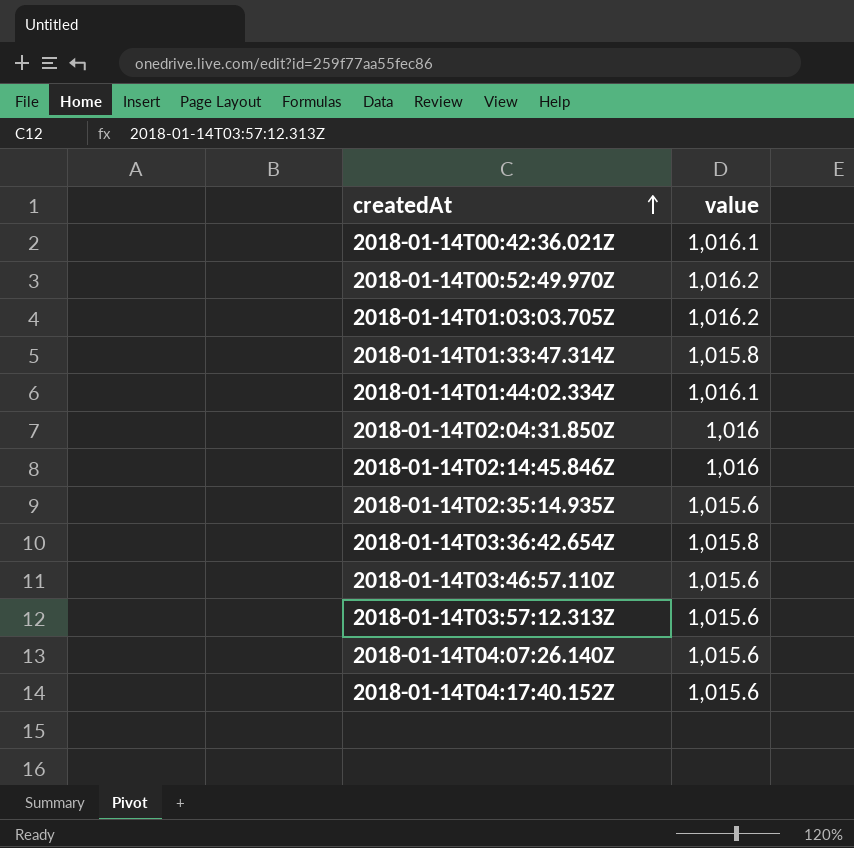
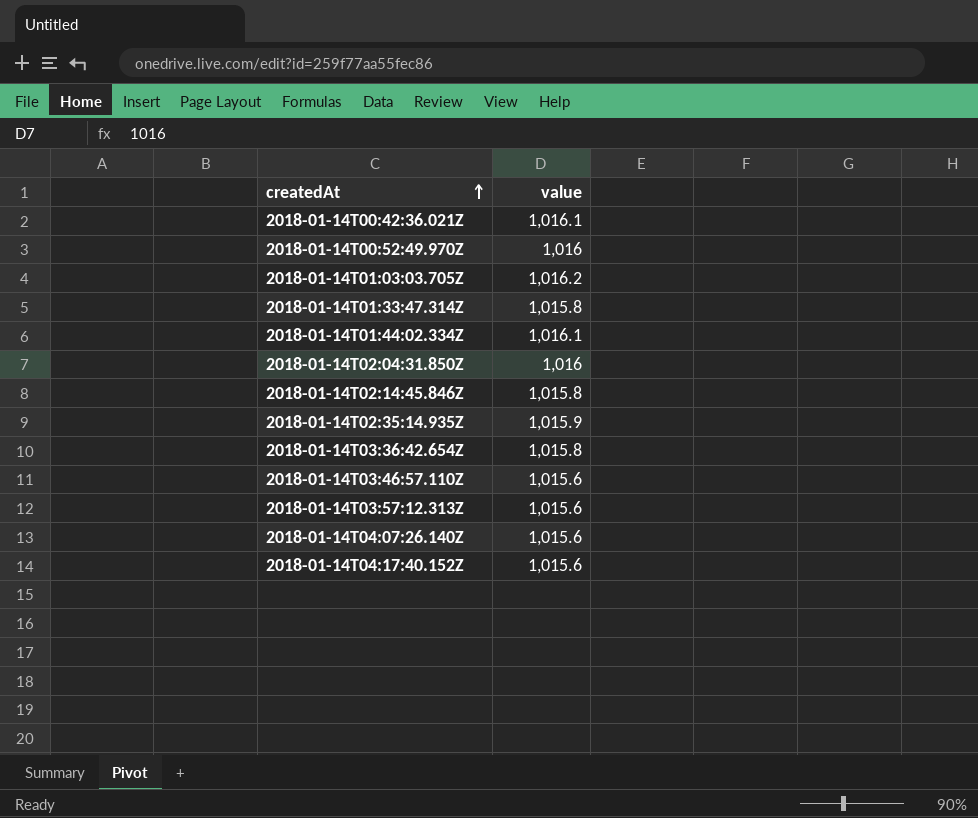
2018-01-14T00:52:49.970Z | value: 1,016.2 -> 1,016
2018-01-14T02:14:45.846Z | value: 1,016 -> 1,015.8
2018-01-14T02:35:14.935Z | value: 1,015.6 -> 1,015.9

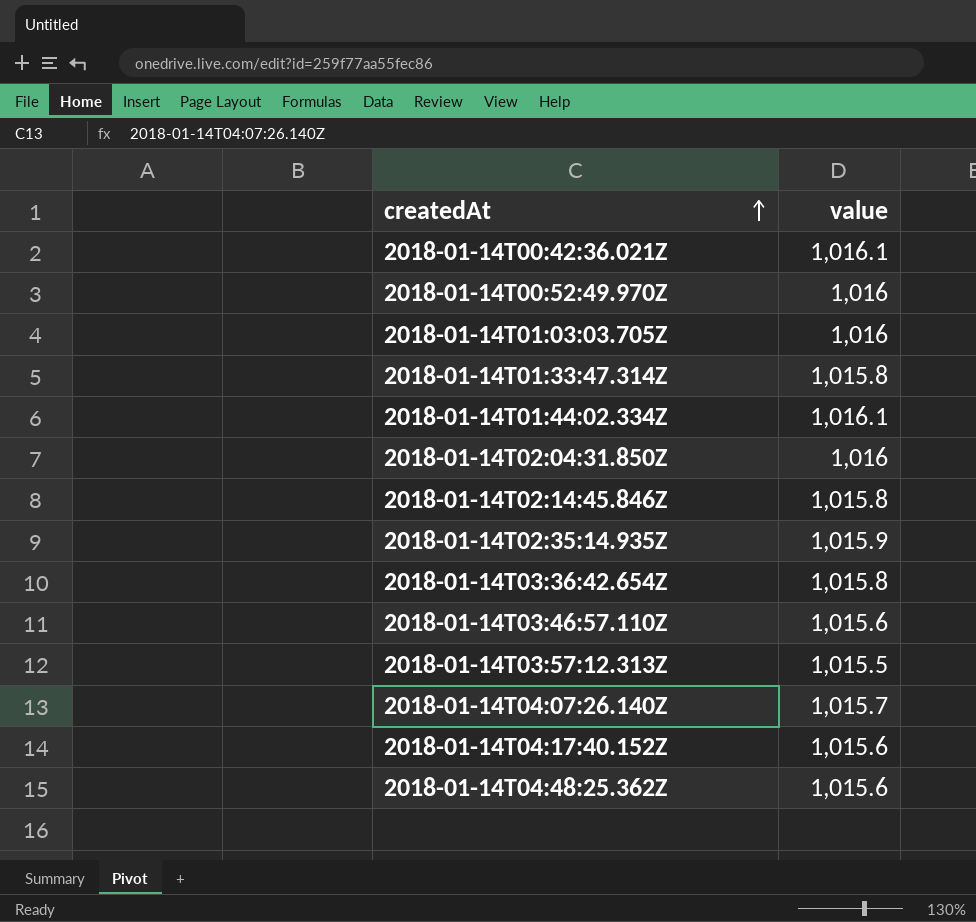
2018-01-14T01:03:03.705Z | value: 1,016.2 -> 1,016
2018-01-14T03:57:12.313Z | value: 1,015.6 -> 1,015.5
2018-01-14T04:07:26.140Z | value: 1,015.6 -> 1,015.7
row 2018-01-14T04:48:25.362Z: none -> 1,015.6

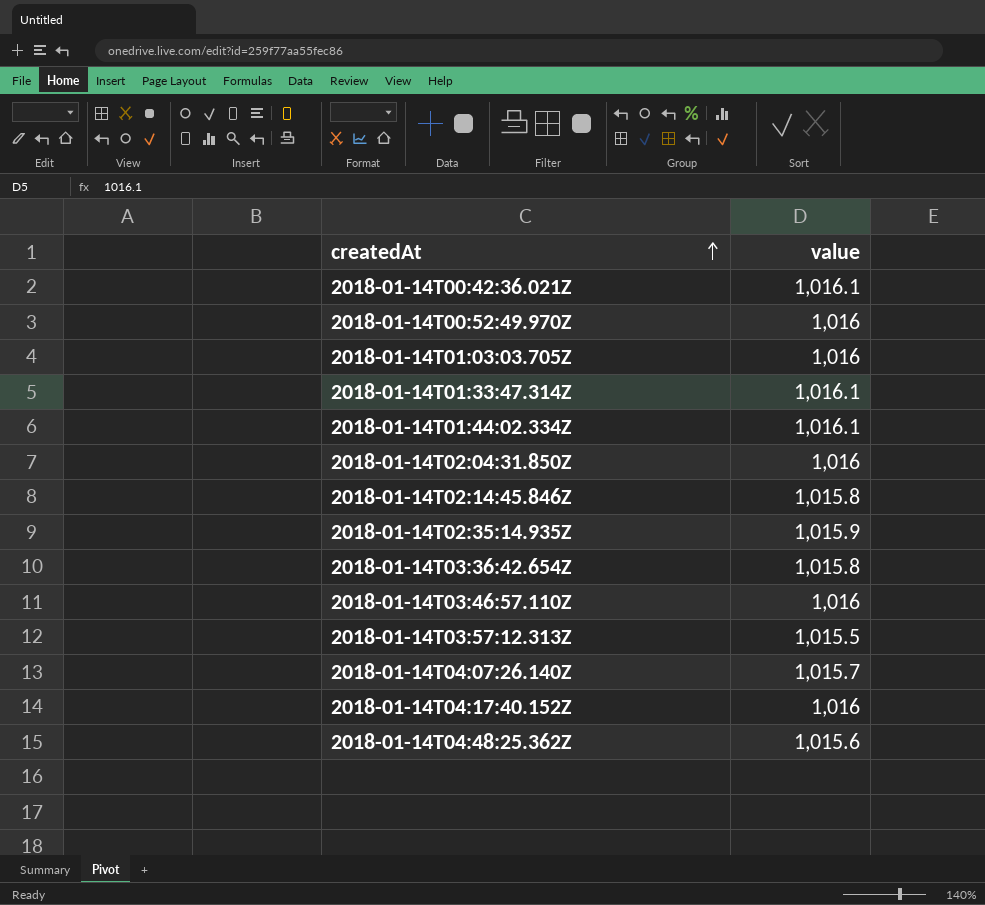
2018-01-14T01:33:47.314Z | value: 1,015.8 -> 1,016.1
2018-01-14T03:46:57.110Z | value: 1,015.6 -> 1,016
2018-01-14T04:17:40.152Z | value: 1,015.6 -> 1,016

